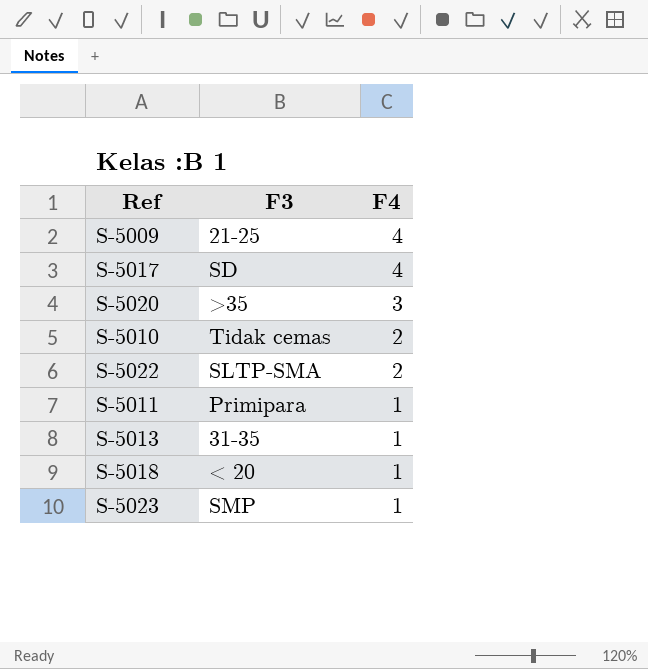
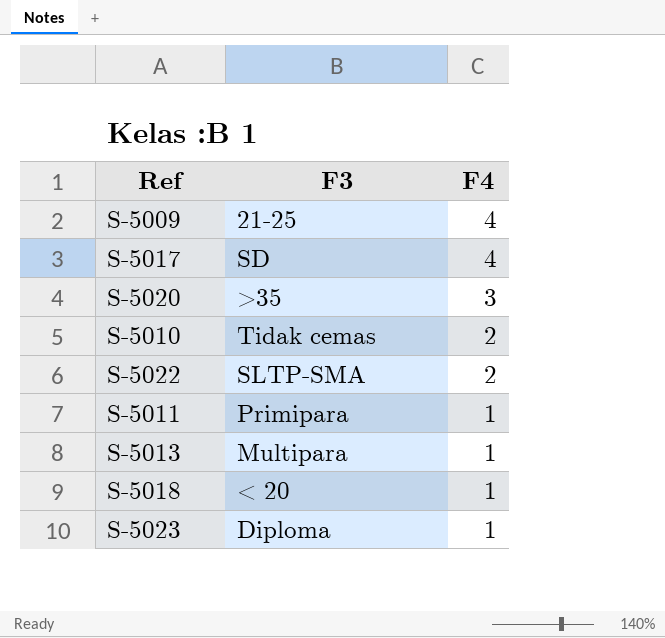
S-5013 | F3: 31-35 -> Multipara
S-5023 | F3: SMP -> Diploma

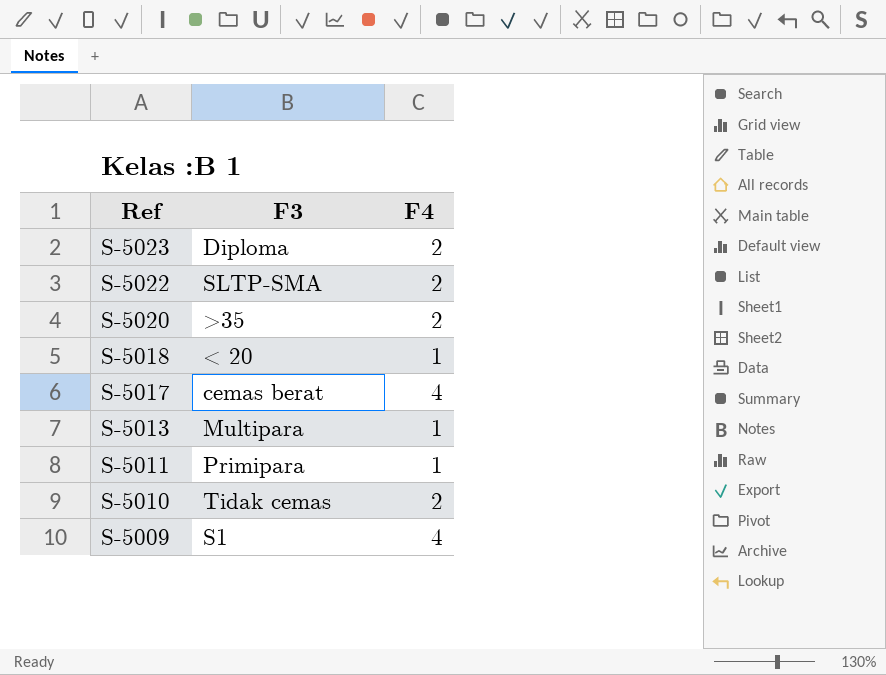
row order: F4 descending -> Ref descending
S-5023 | F4: 1 -> 2
S-5020 | F4: 3 -> 2
S-5017 | F3: SD -> cemas berat
S-5009 | F3: 21-25 -> S1

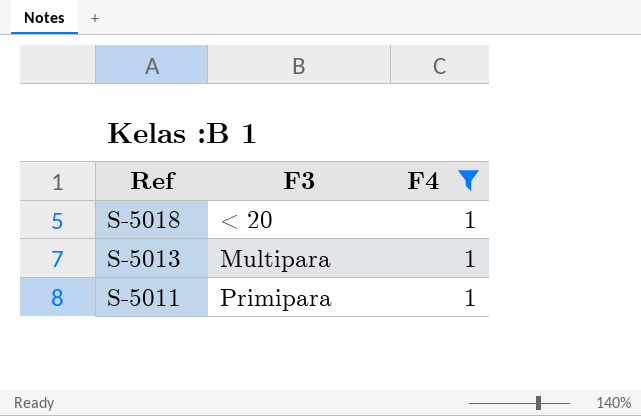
filter: none -> F4 = 1

